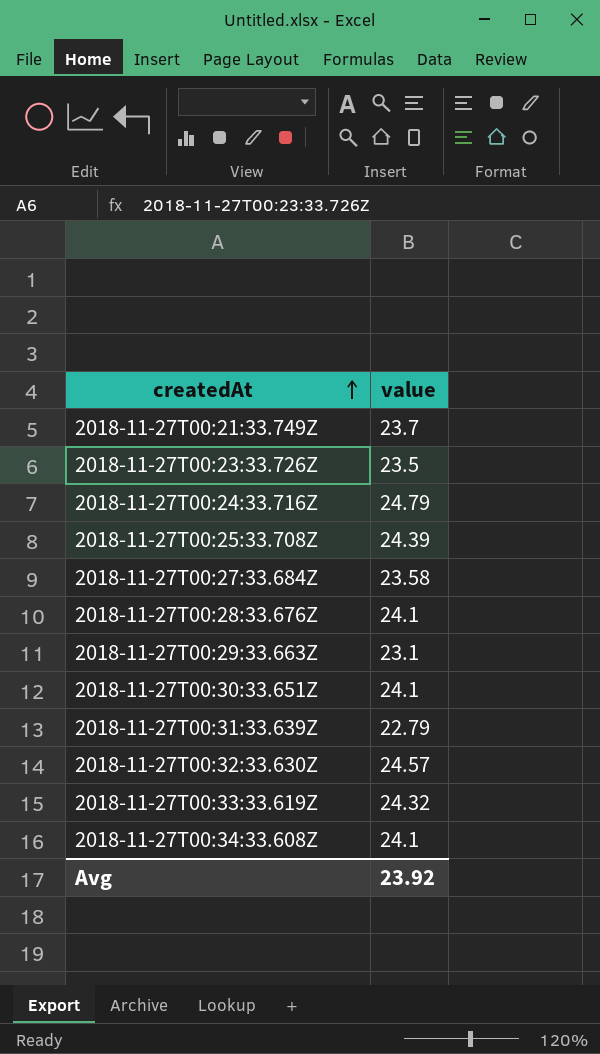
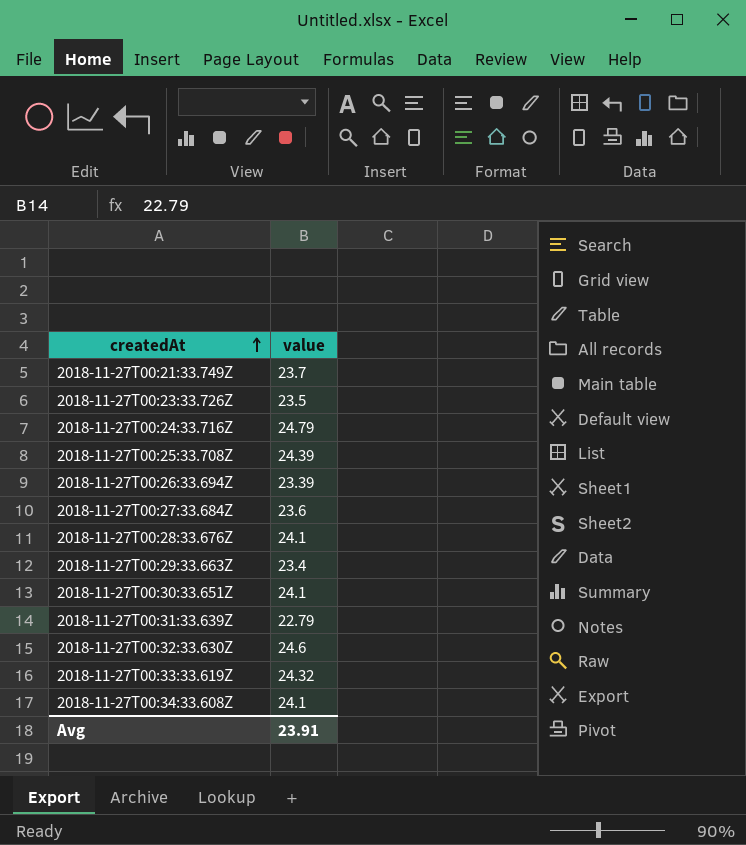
row 2018-11-27T00:26:33.694Z: none -> 23.39
2018-11-27T00:27:33.684Z | value: 23.58 -> 23.6
2018-11-27T00:29:33.663Z | value: 23.1 -> 23.4
2018-11-27T00:32:33.630Z | value: 24.57 -> 24.6
Avg | value: 23.92 -> 23.91

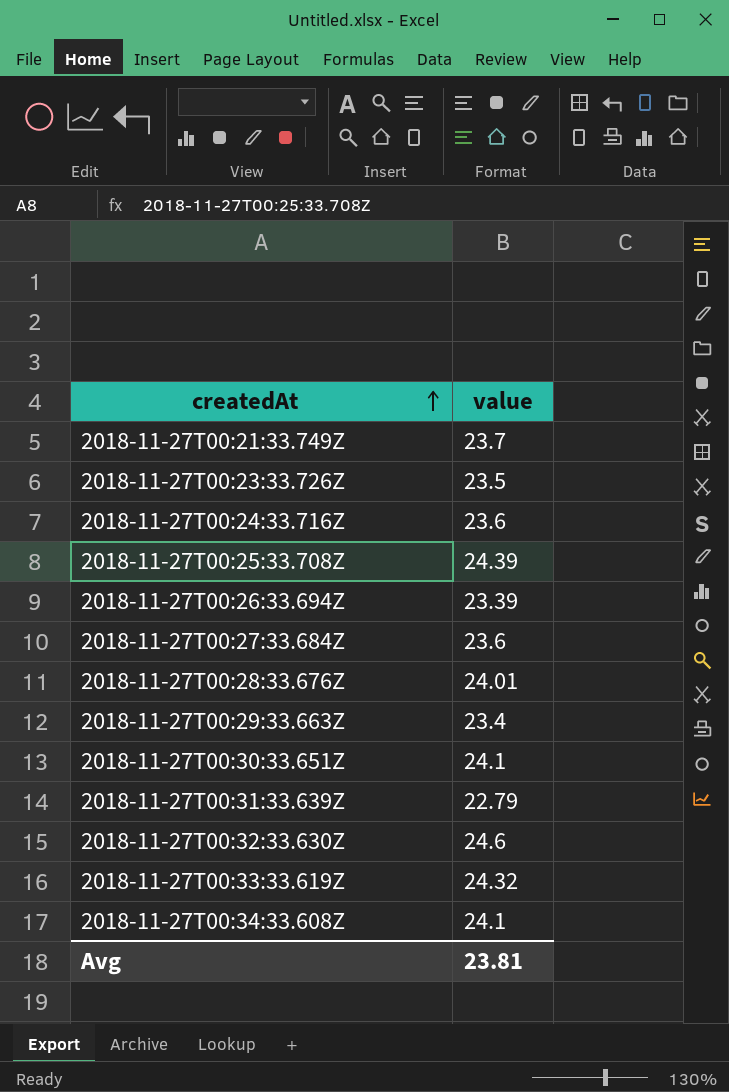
2018-11-27T00:24:33.716Z | value: 24.79 -> 23.6
2018-11-27T00:28:33.676Z | value: 24.1 -> 24.01
Avg | value: 23.91 -> 23.81

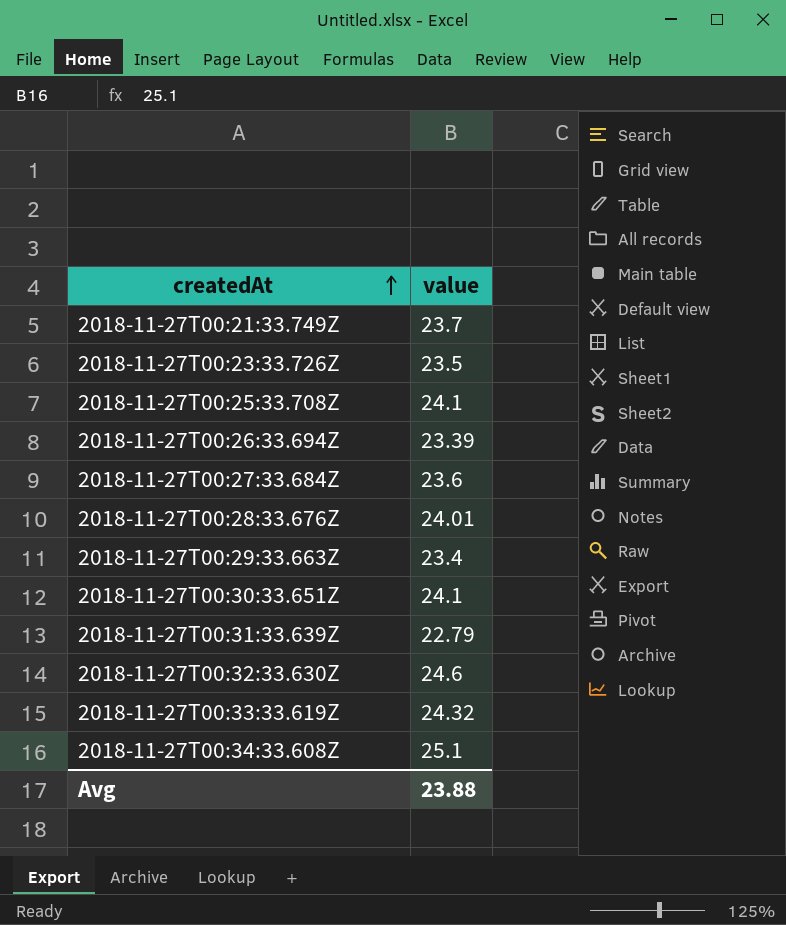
row 2018-11-27T00:24:33.716Z: 23.6 -> none
2018-11-27T00:25:33.708Z | value: 24.39 -> 24.1
2018-11-27T00:34:33.608Z | value: 24.1 -> 25.1
Avg | value: 23.81 -> 23.88

